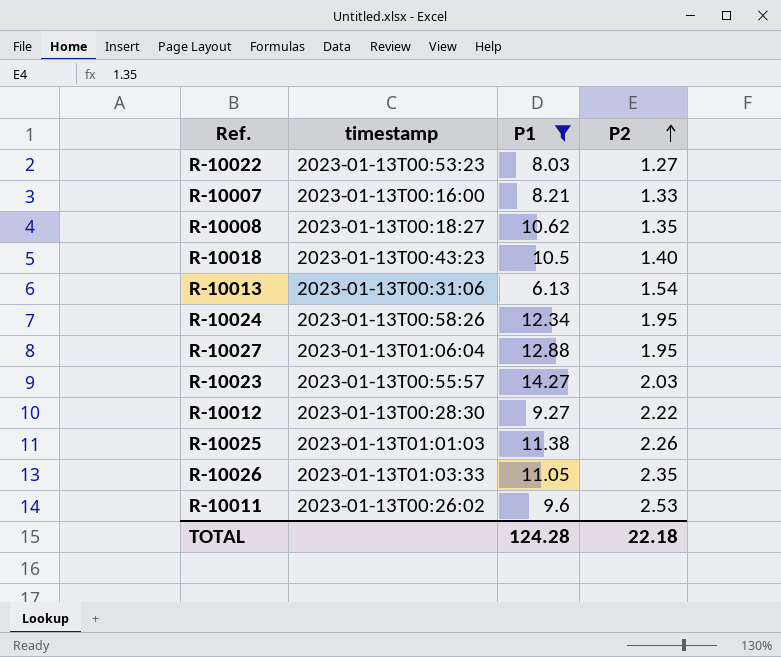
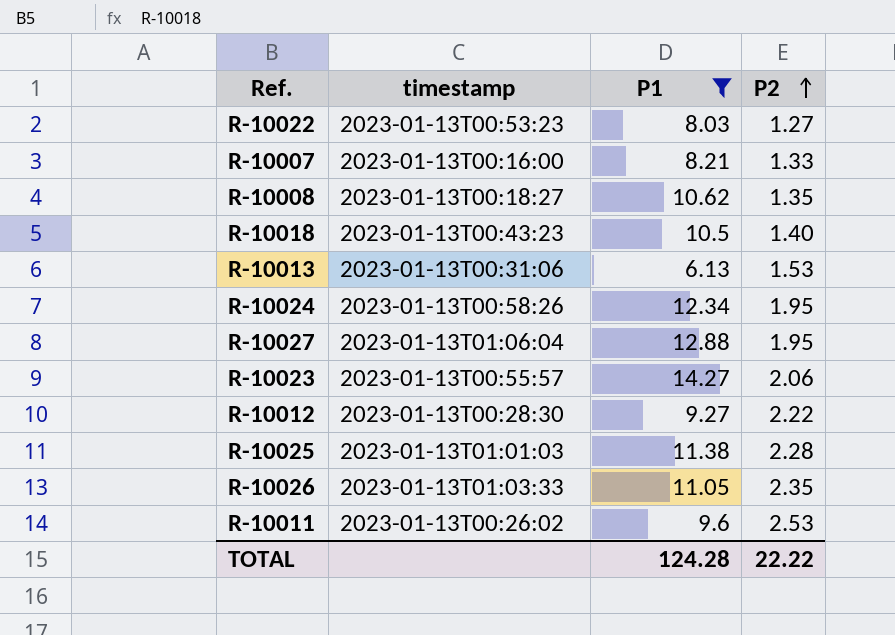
R-10013 | P2: 1.54 -> 1.53
R-10023 | P2: 2.03 -> 2.06
R-10025 | P2: 2.26 -> 2.28
TOTAL | P2: 22.18 -> 22.22

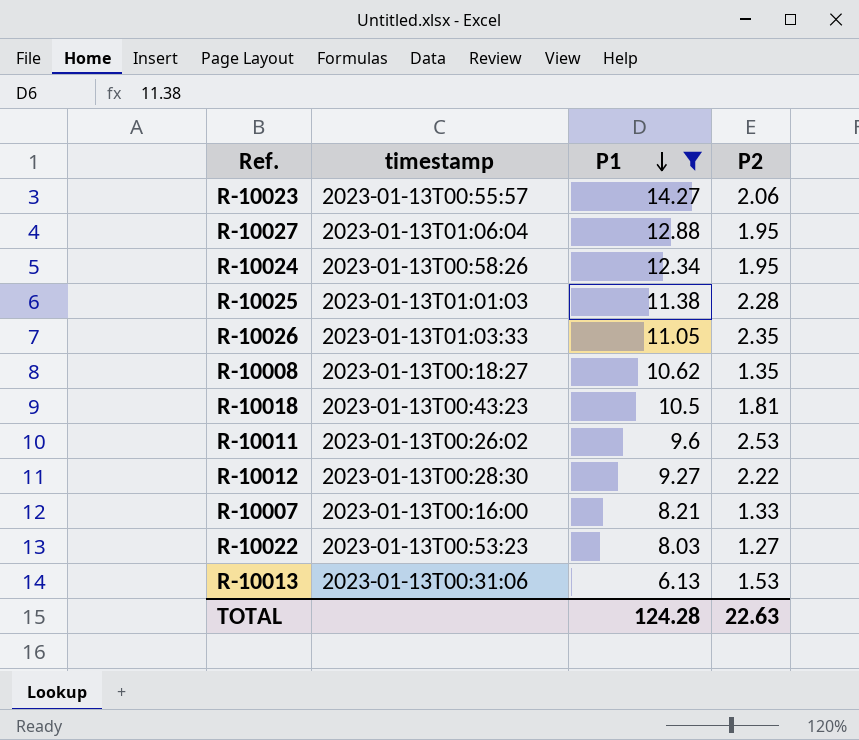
row order: P2 ascending -> P1 descending
R-10018 | P2: 1.40 -> 1.81
TOTAL | P2: 22.22 -> 22.63

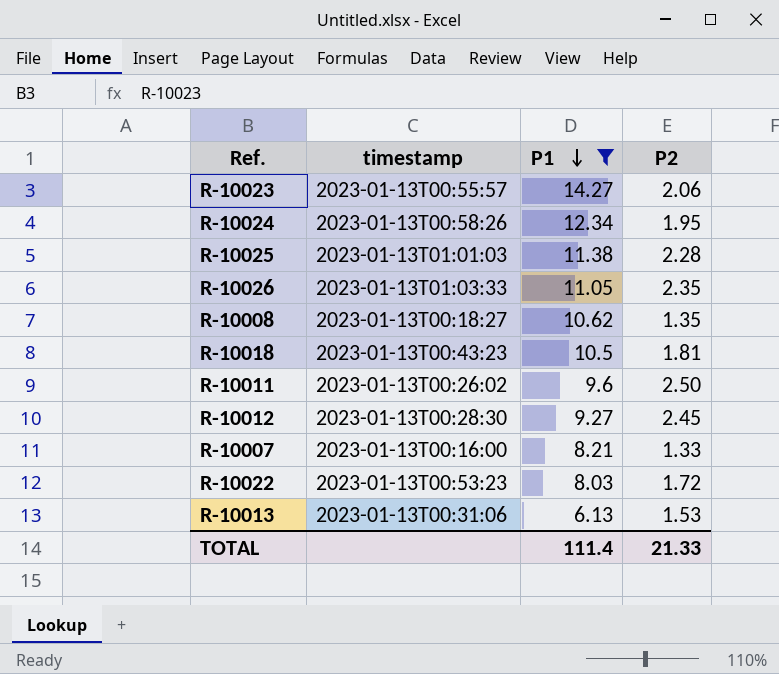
row R-10027: 2023-01-13T01:06:04 | 12.88 | 1.95 -> none
R-10011 | P2: 2.53 -> 2.50
R-10012 | P2: 2.22 -> 2.45
R-10022 | P2: 1.27 -> 1.72
TOTAL | P1: 124.28 -> 111.4
TOTAL | P2: 22.63 -> 21.33

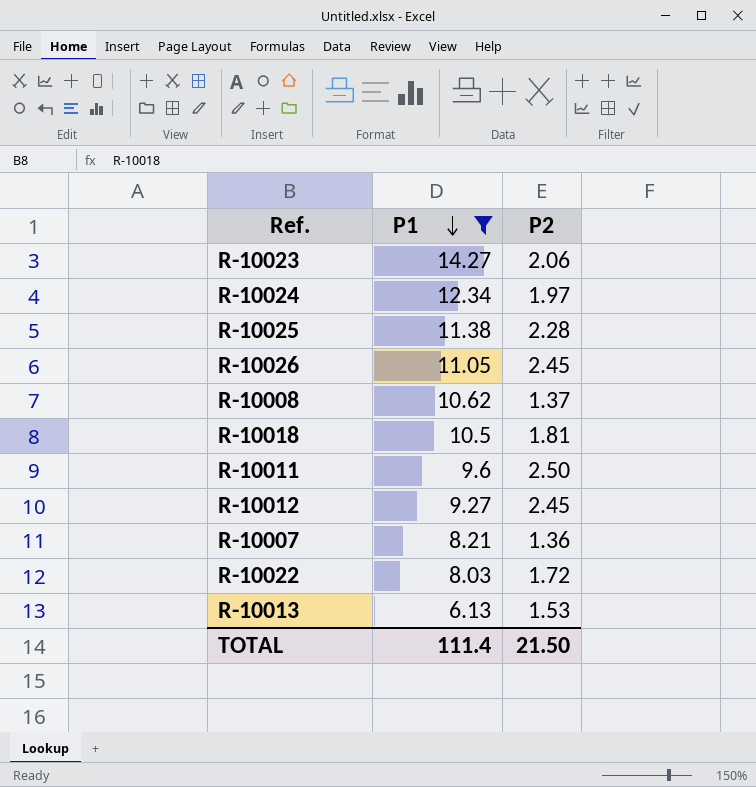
column timestamp | position: 2 -> none
R-10024 | P2: 1.95 -> 1.97
R-10026 | P2: 2.35 -> 2.45
R-10008 | P2: 1.35 -> 1.37
R-10007 | P2: 1.33 -> 1.36
TOTAL | P2: 21.33 -> 21.50

